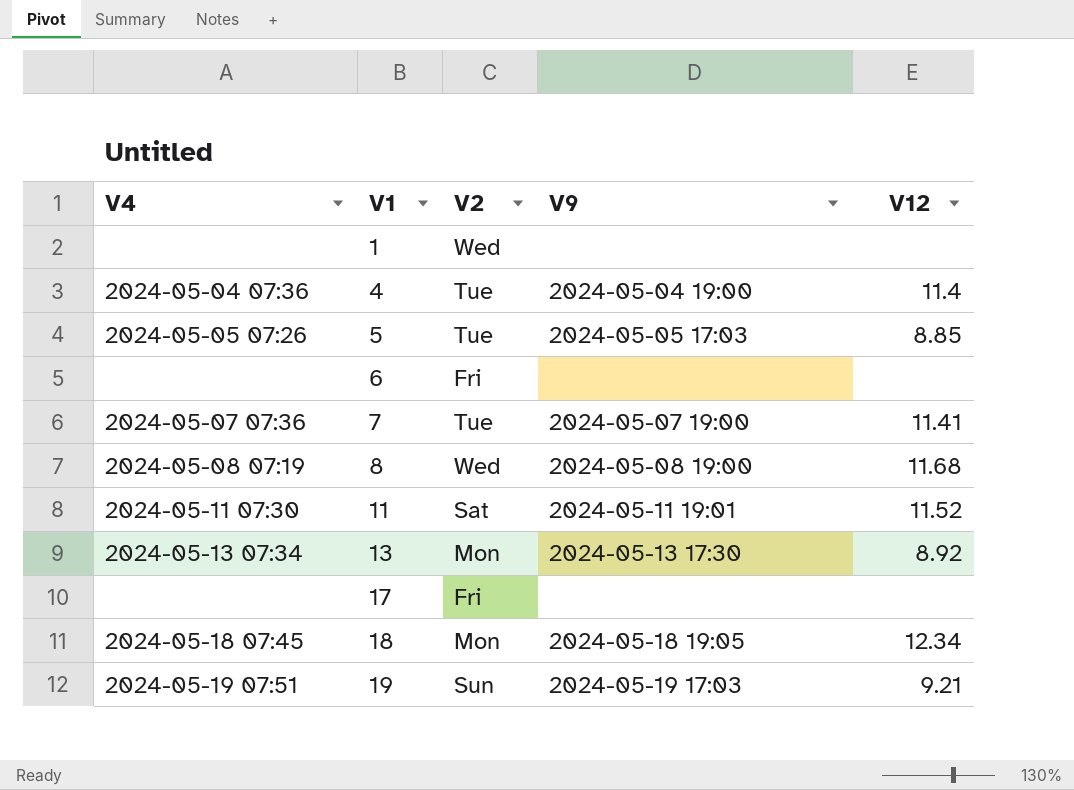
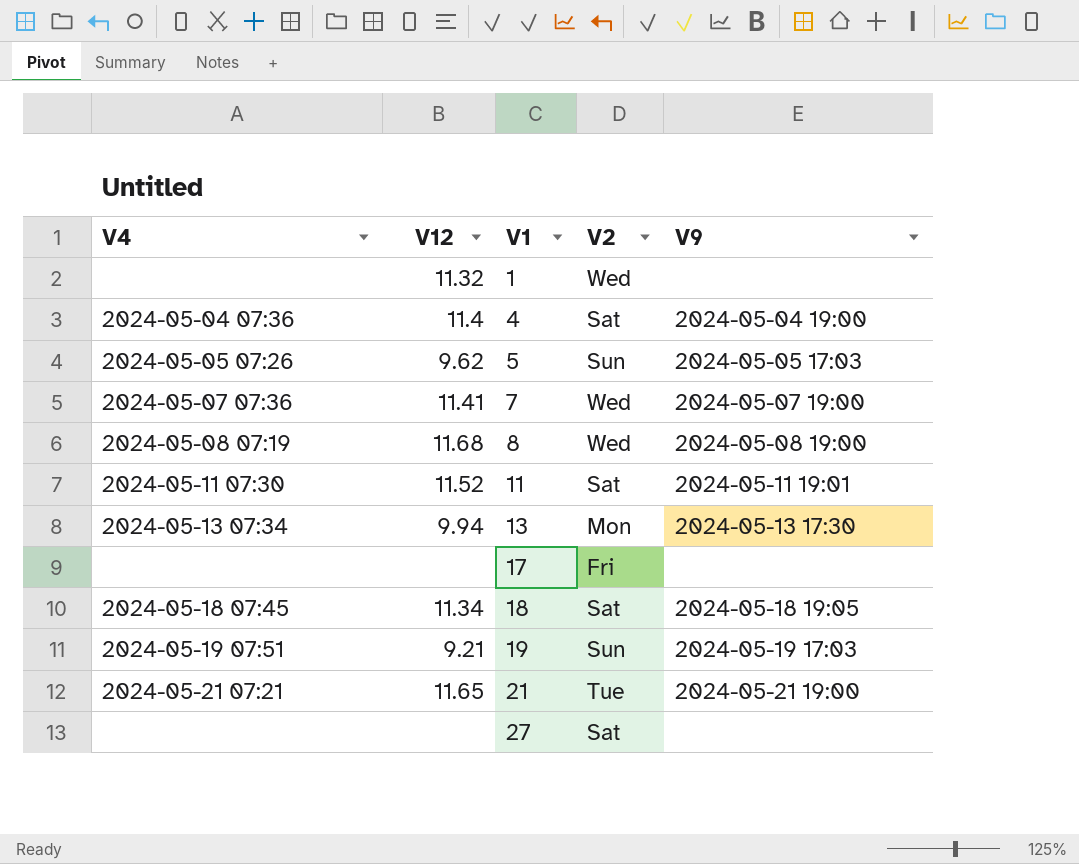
column V12 | position: 5 -> 2
row 6: none | Fri | none | none -> none
1 | V12: none -> 11.32
4 | V2: Tue -> Sat
5 | V12: 8.85 -> 9.62
5 | V2: Tue -> Sun
7 | V2: Tue -> Wed
13 | V12: 8.92 -> 9.94
18 | V12: 12.34 -> 11.34
18 | V2: Mon -> Sat
row 21: none -> 2024-05-21 07:21 | 11.65 | Tue | 2024-05-21 19:00
row 27: none -> none | none | Sat | none

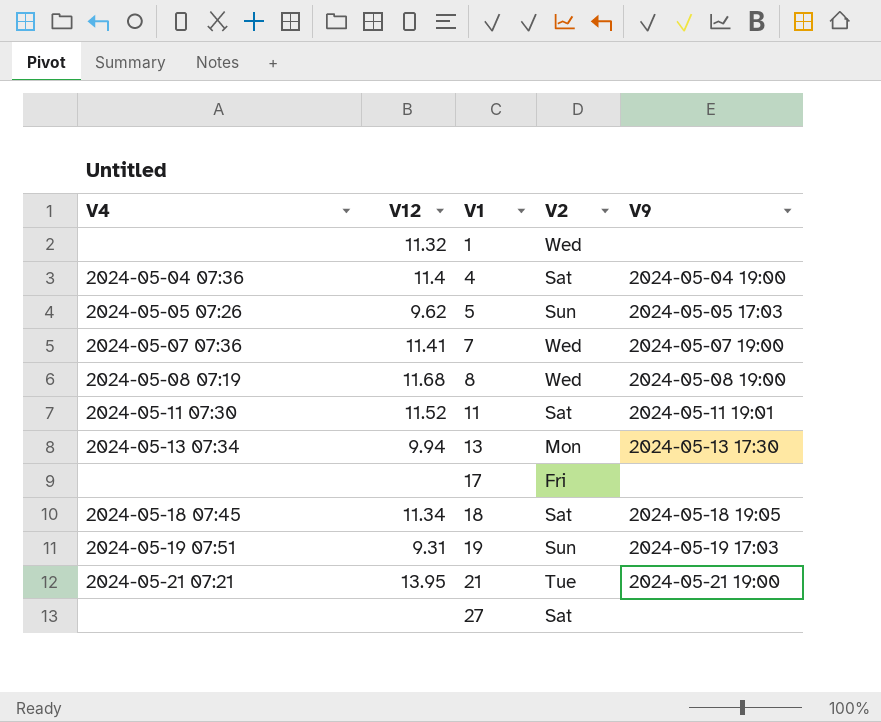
19 | V12: 9.21 -> 9.31
21 | V12: 11.65 -> 13.95

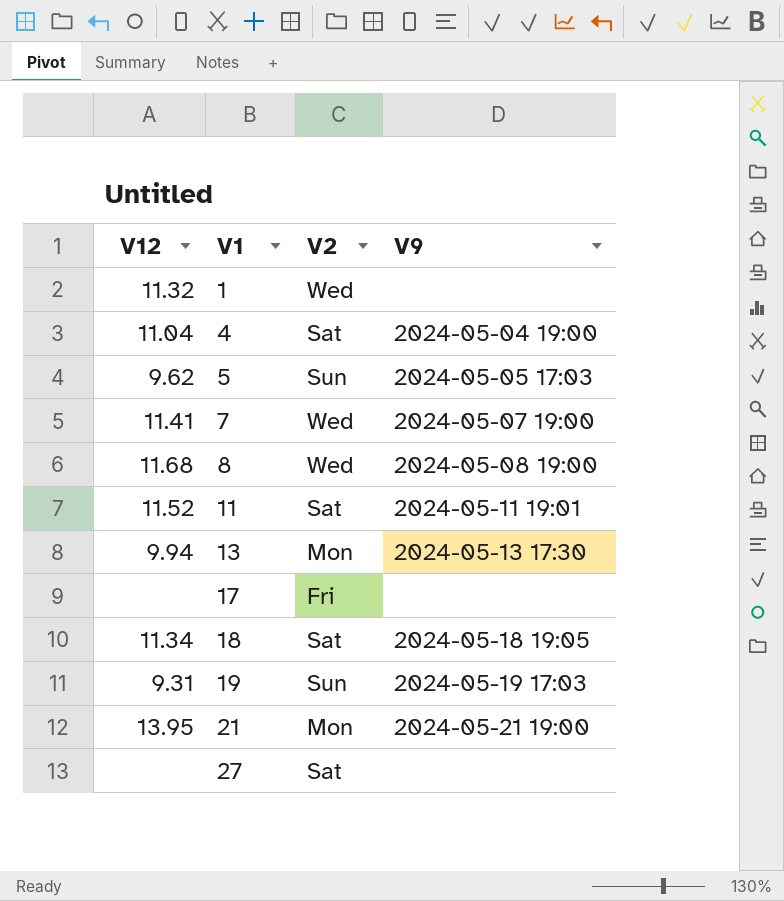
column V4 | position: 1 -> none
4 | V12: 11.4 -> 11.04
21 | V2: Tue -> Mon

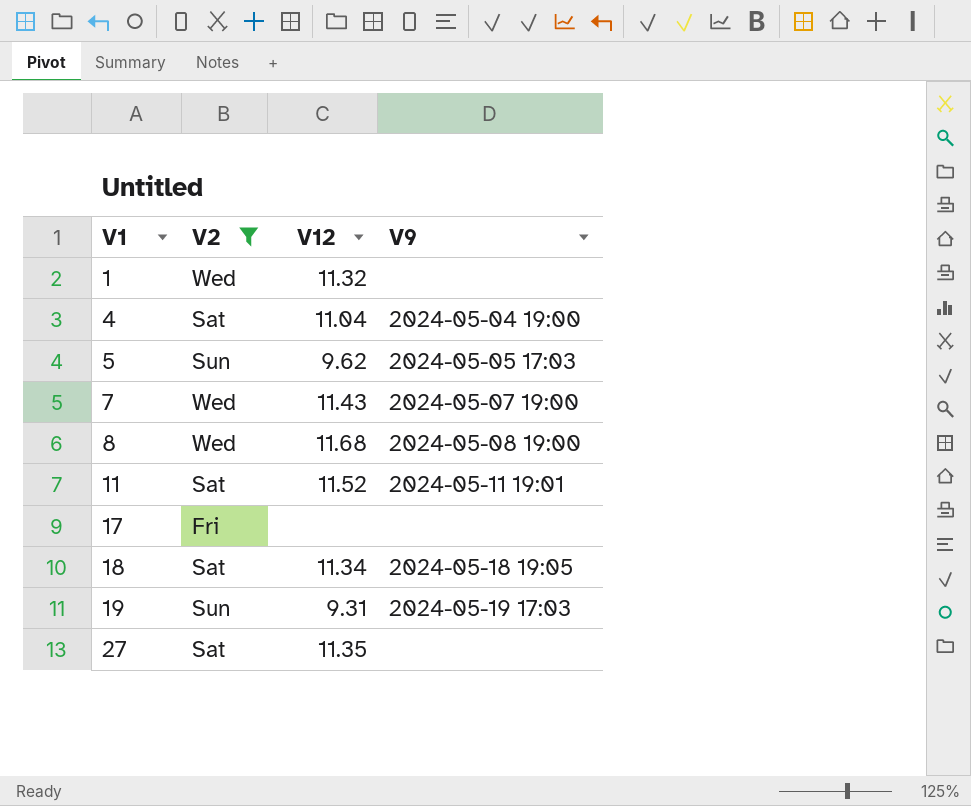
filter: none -> V2 != Mon
column V12 | position: 1 -> 3
7 | V12: 11.41 -> 11.43
27 | V12: none -> 11.35

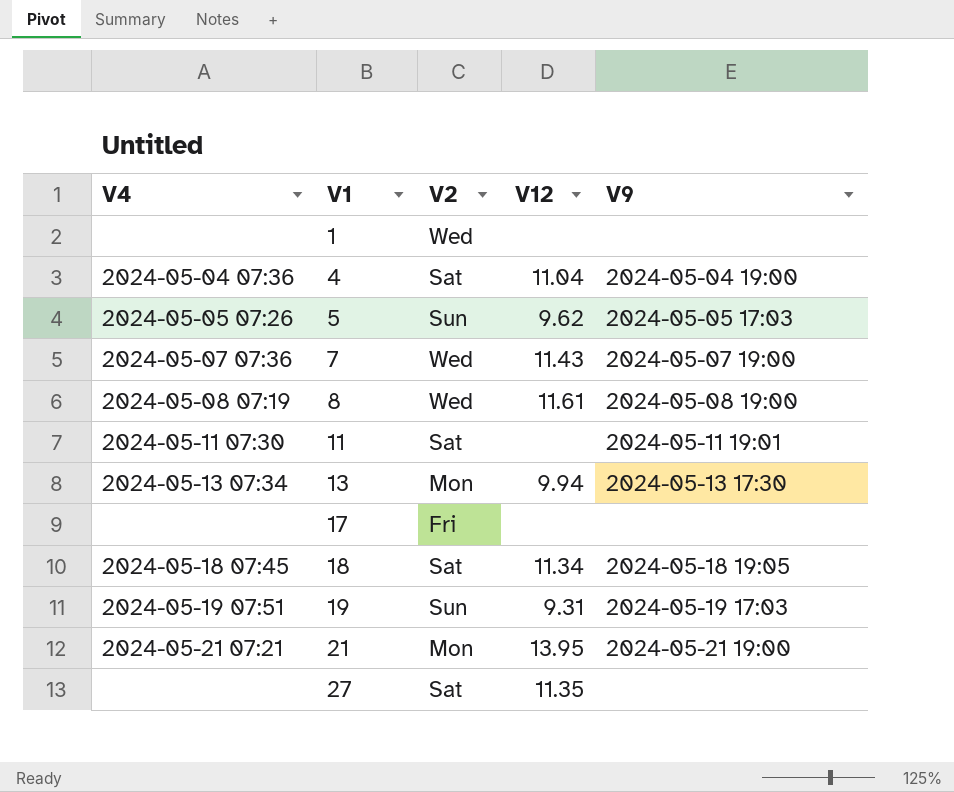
filter: V2 != Mon -> none
column V4 | position: none -> 1
1 | V12: 11.32 -> none
8 | V12: 11.68 -> 11.61
11 | V12: 11.52 -> none

